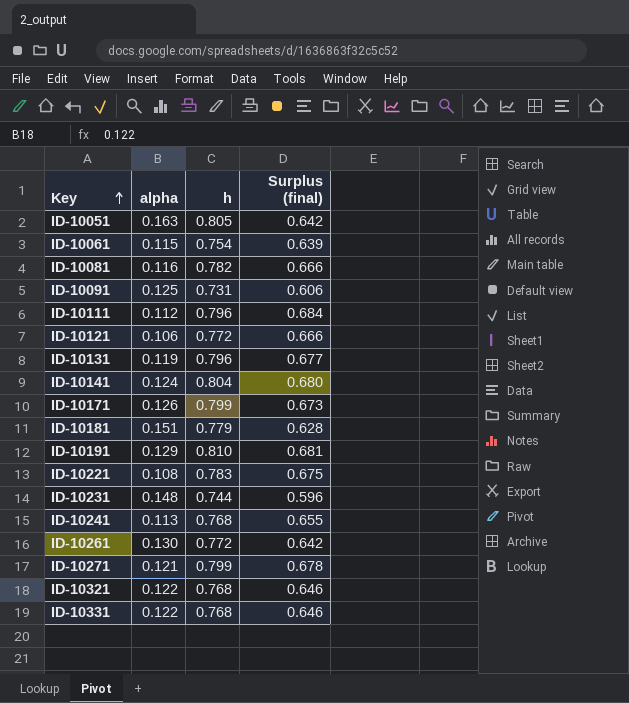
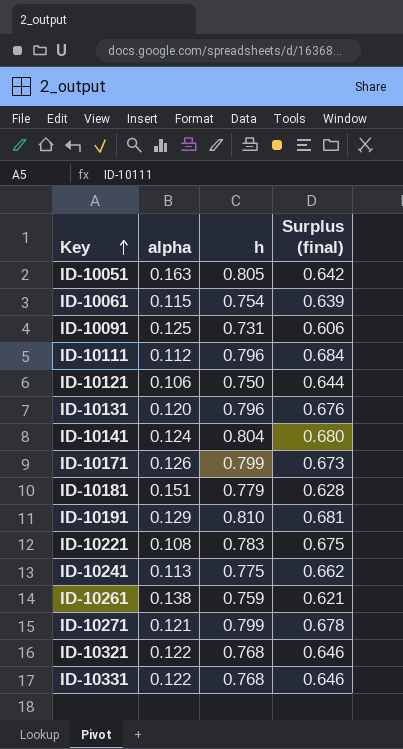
row ID-10081: 0.116 | 0.782 | 0.666 -> none
row ID-10231: 0.148 | 0.744 | 0.596 -> none
ID-10121 | h: 0.772 -> 0.750
ID-10121 | Surplus (final): 0.666 -> 0.644
ID-10131 | alpha: 0.119 -> 0.120
ID-10131 | Surplus (final): 0.677 -> 0.676
ID-10241 | h: 0.768 -> 0.775
ID-10241 | Surplus (final): 0.655 -> 0.662
ID-10261 | alpha: 0.130 -> 0.138
ID-10261 | h: 0.772 -> 0.759
ID-10261 | Surplus (final): 0.642 -> 0.621

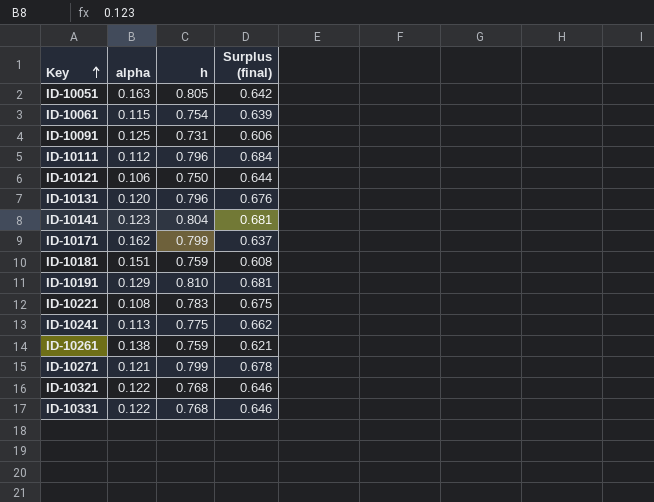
ID-10141 | alpha: 0.124 -> 0.123
ID-10141 | Surplus (final): 0.680 -> 0.681
ID-10171 | alpha: 0.126 -> 0.162
ID-10171 | Surplus (final): 0.673 -> 0.637
ID-10181 | h: 0.779 -> 0.759
ID-10181 | Surplus (final): 0.628 -> 0.608

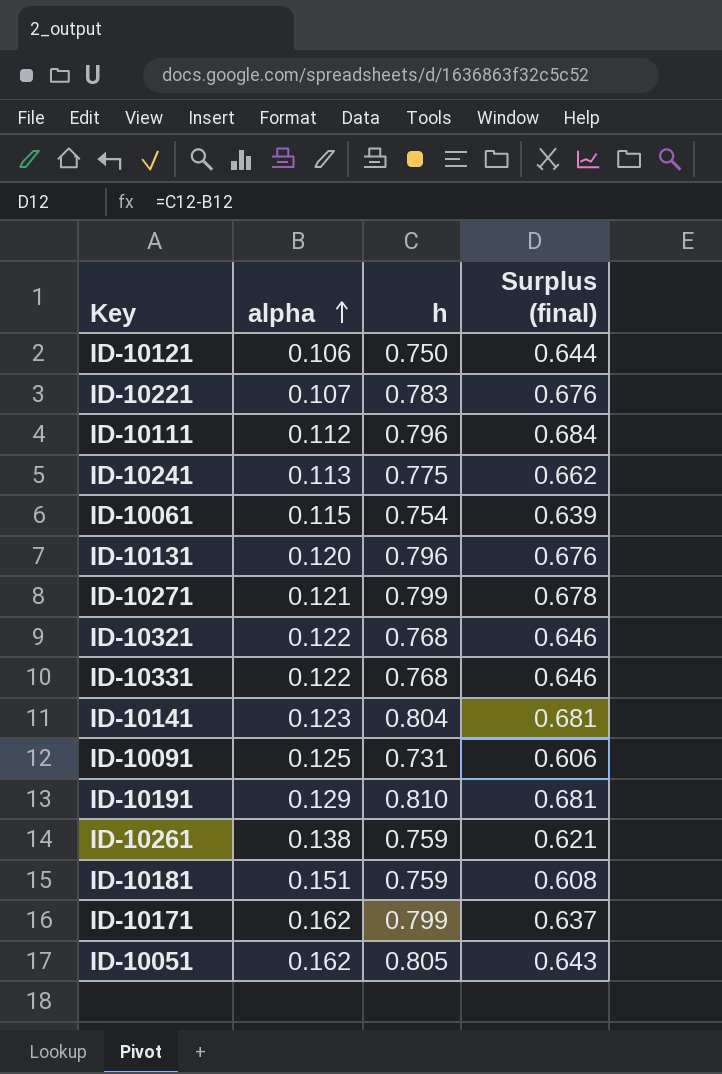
row order: Key ascending -> alpha ascending
ID-10221 | alpha: 0.108 -> 0.107
ID-10221 | Surplus (final): 0.675 -> 0.676
ID-10051 | alpha: 0.163 -> 0.162
ID-10051 | Surplus (final): 0.642 -> 0.643

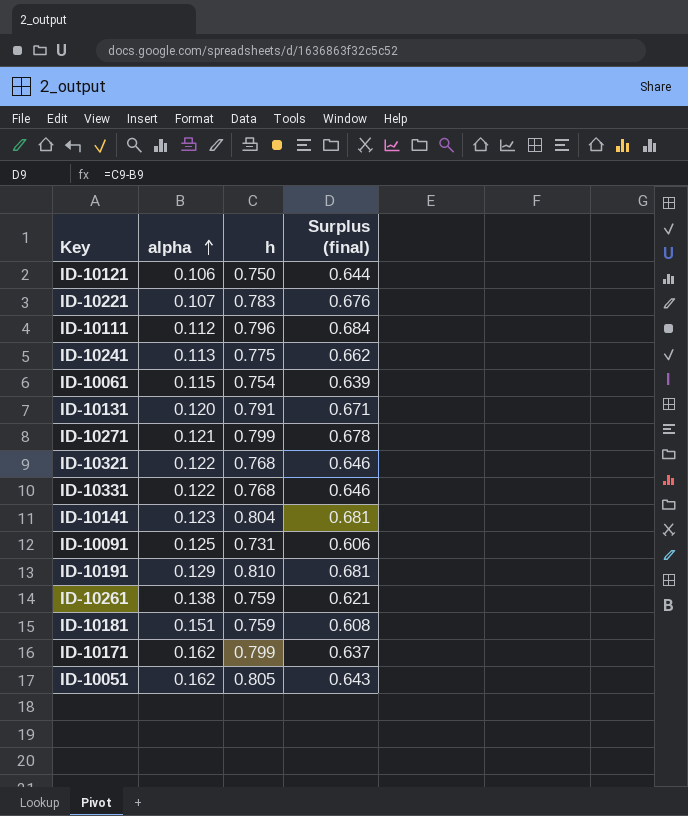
ID-10131 | h: 0.796 -> 0.791
ID-10131 | Surplus (final): 0.676 -> 0.671

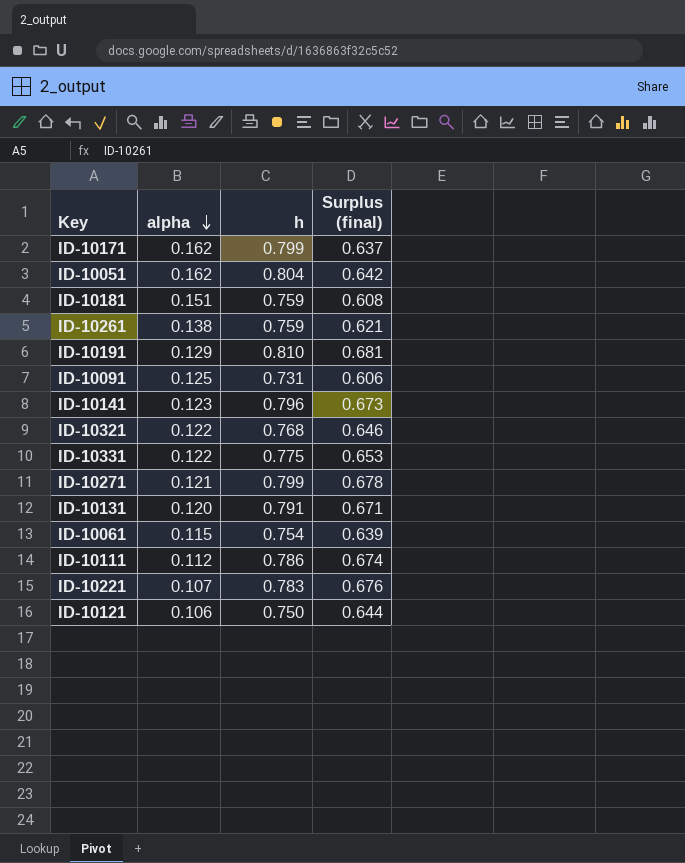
row order: alpha ascending -> alpha descending
row ID-10241: 0.113 | 0.775 | 0.662 -> none
ID-10051 | h: 0.805 -> 0.804
ID-10051 | Surplus (final): 0.643 -> 0.642
ID-10141 | h: 0.804 -> 0.796
ID-10141 | Surplus (final): 0.681 -> 0.673
ID-10331 | h: 0.768 -> 0.775
ID-10331 | Surplus (final): 0.646 -> 0.653
ID-10111 | h: 0.796 -> 0.786
ID-10111 | Surplus (final): 0.684 -> 0.674

